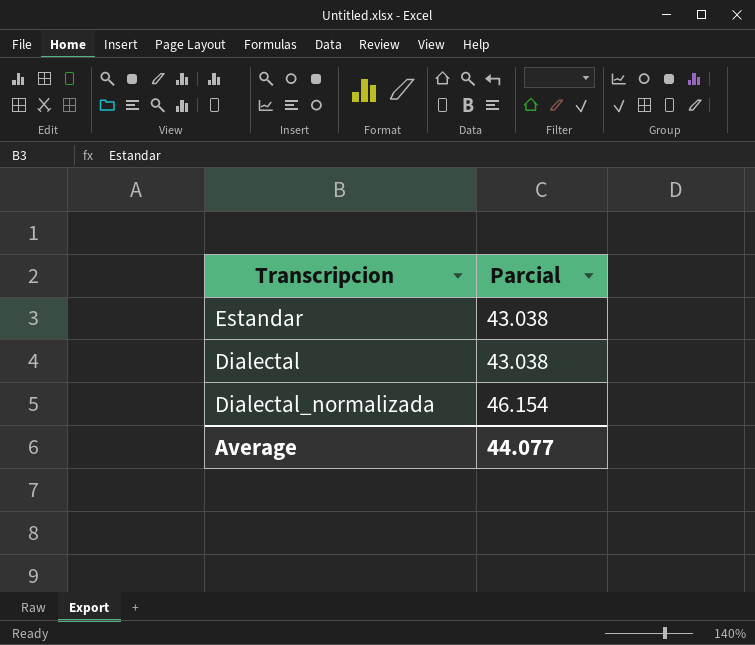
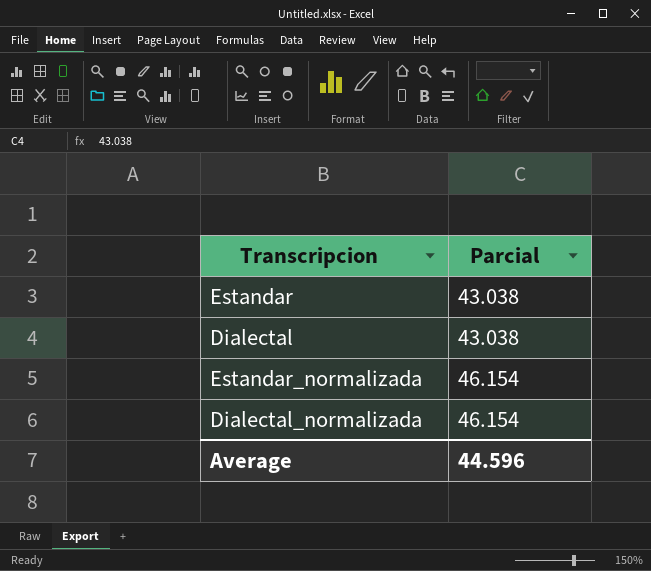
row Estandar_normalizada: none -> 46.154
Average | Parcial: 44.077 -> 44.596

